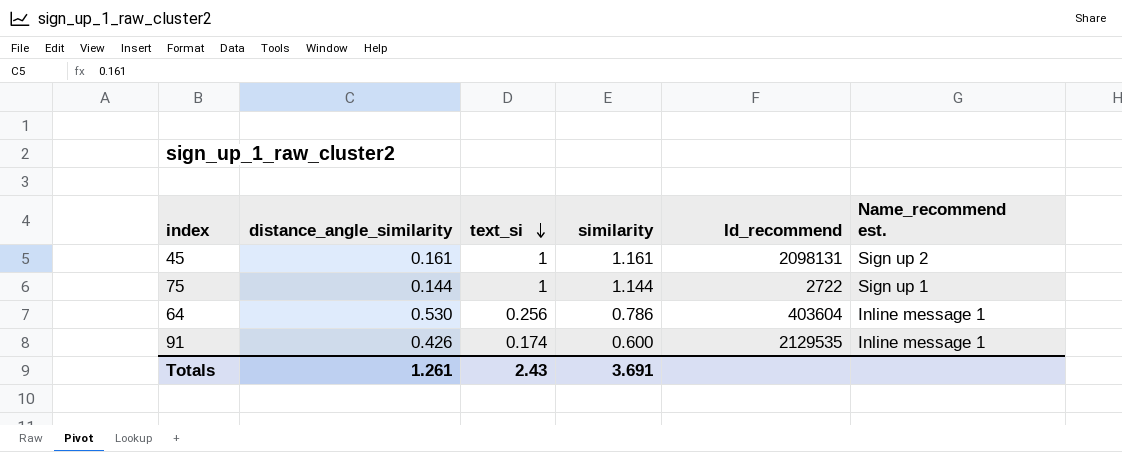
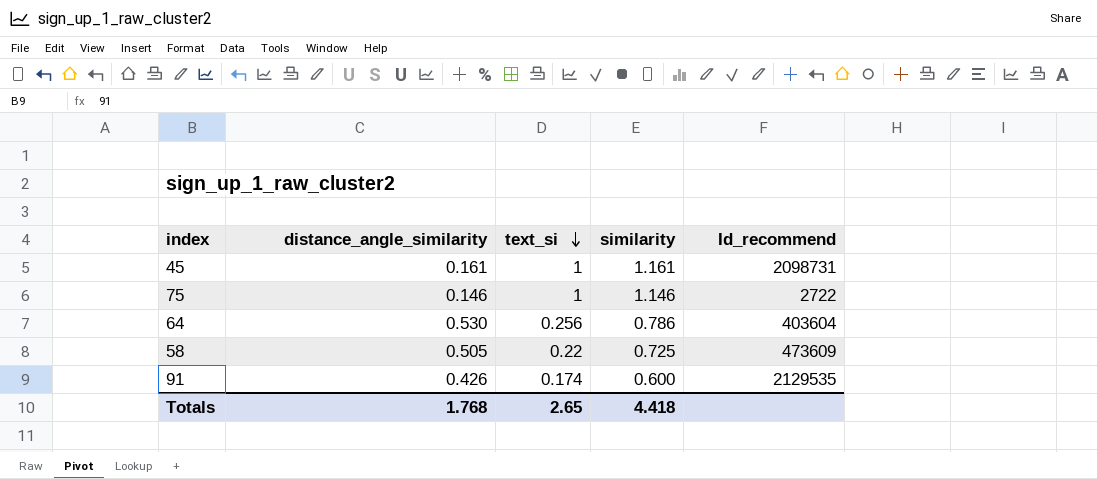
column Name_recommend est. | position: 6 -> none
45 | Id_recommend: 2098131 -> 2098731
75 | distance_angle_similarity: 0.144 -> 0.146
75 | similarity: 1.144 -> 1.146
row 58: none -> 0.505 | 0.22 | 0.725 | 473609
Totals | distance_angle_similarity: 1.261 -> 1.768
Totals | text_si: 2.43 -> 2.65
Totals | similarity: 3.691 -> 4.418

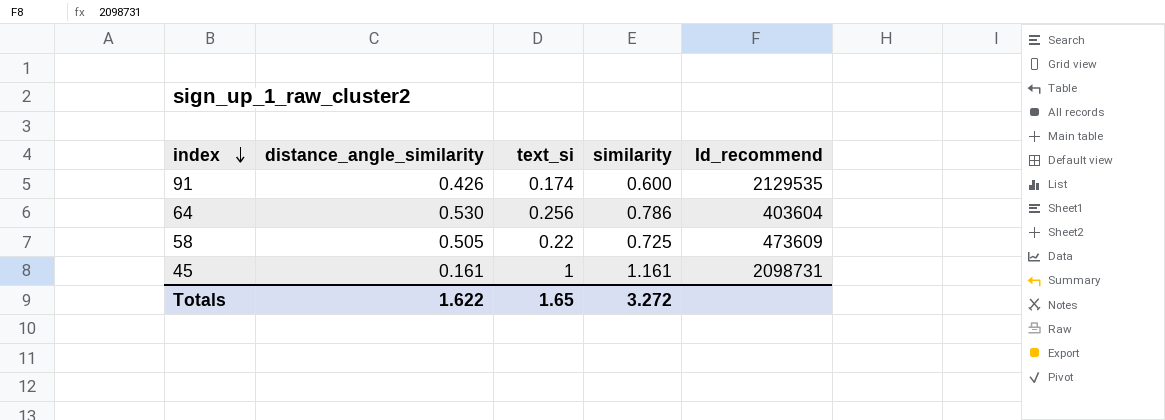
row order: text_si descending -> index descending
row 75: 0.146 | 1 | 1.146 | 2722 -> none
Totals | distance_angle_similarity: 1.768 -> 1.622
Totals | text_si: 2.65 -> 1.65
Totals | similarity: 4.418 -> 3.272

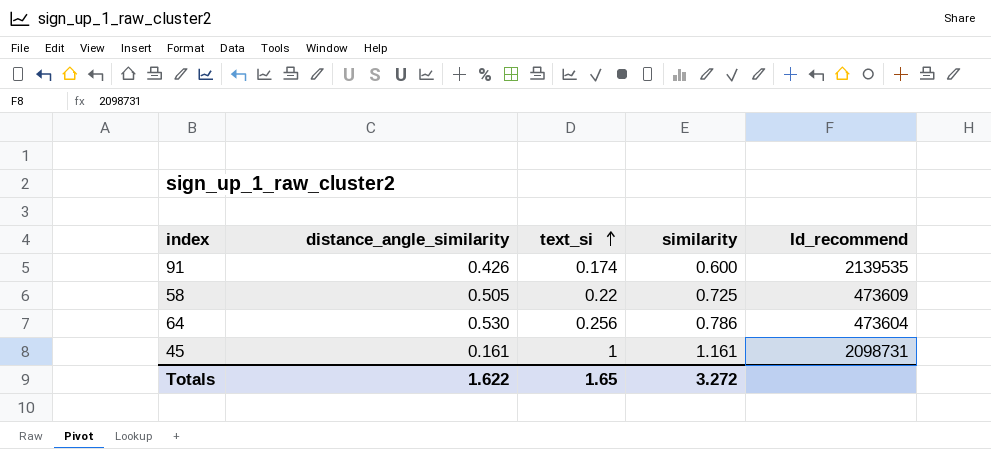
row order: index descending -> text_si ascending
91 | Id_recommend: 2129535 -> 2139535
64 | Id_recommend: 403604 -> 473604

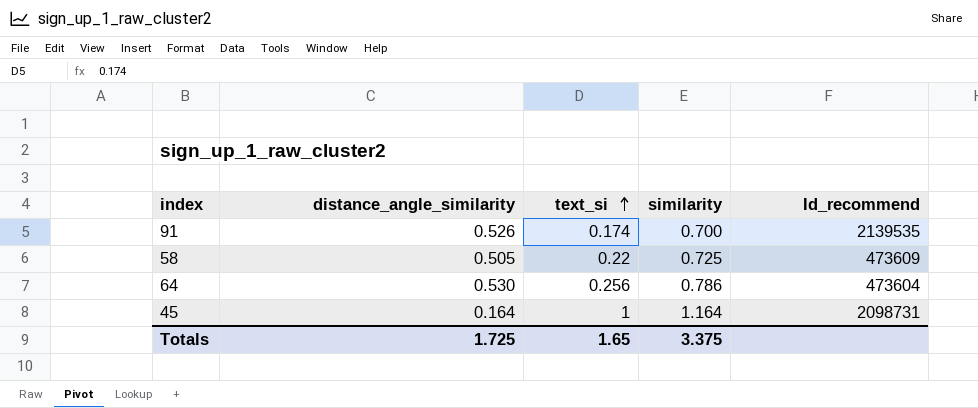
91 | distance_angle_similarity: 0.426 -> 0.526
91 | similarity: 0.600 -> 0.700
45 | distance_angle_similarity: 0.161 -> 0.164
45 | similarity: 1.161 -> 1.164
Totals | distance_angle_similarity: 1.622 -> 1.725
Totals | similarity: 3.272 -> 3.375

